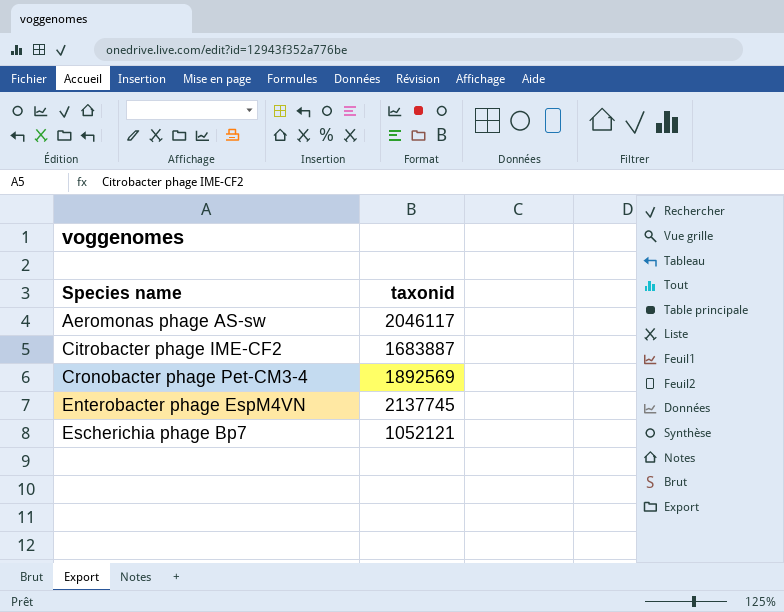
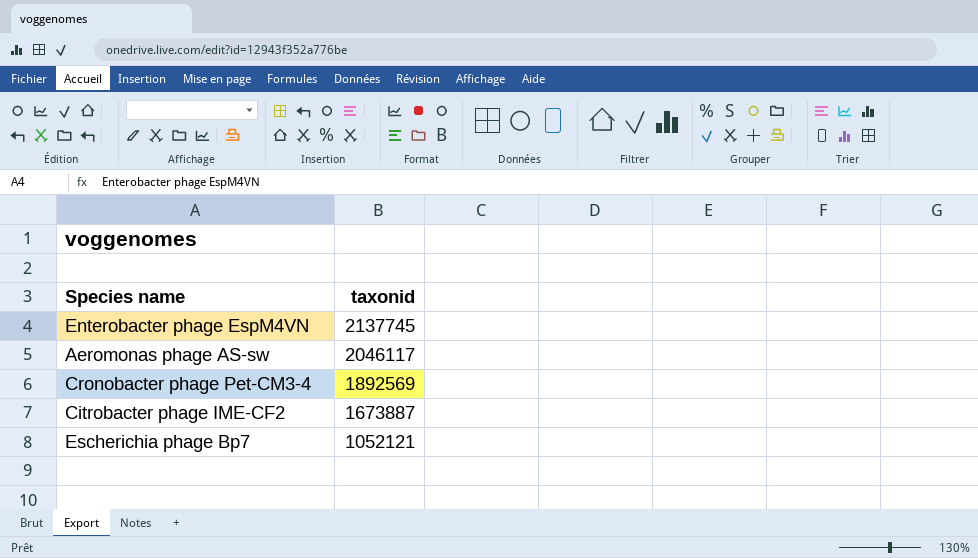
row order: Species name ascending -> taxonid descending
Citrobacter phage IME-CF2 | taxonid: 1683887 -> 1673887

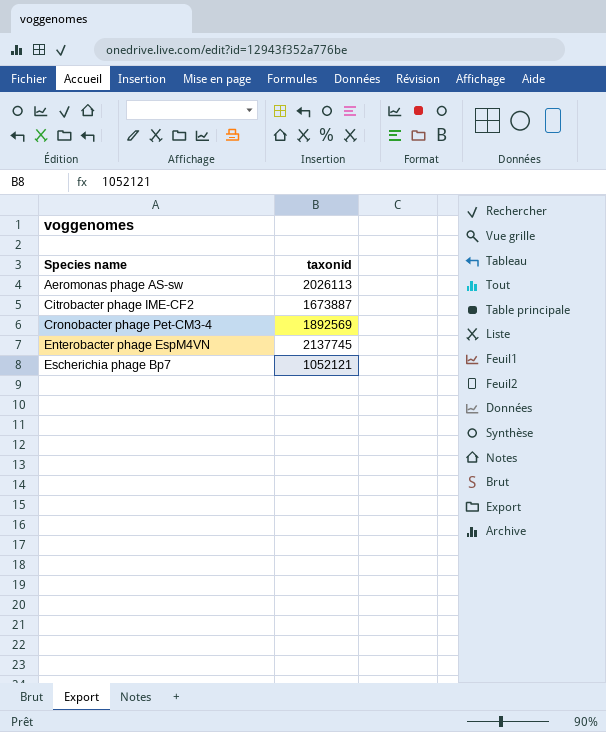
row order: taxonid descending -> Species name ascending
Aeromonas phage AS-sw | taxonid: 2046117 -> 2026113

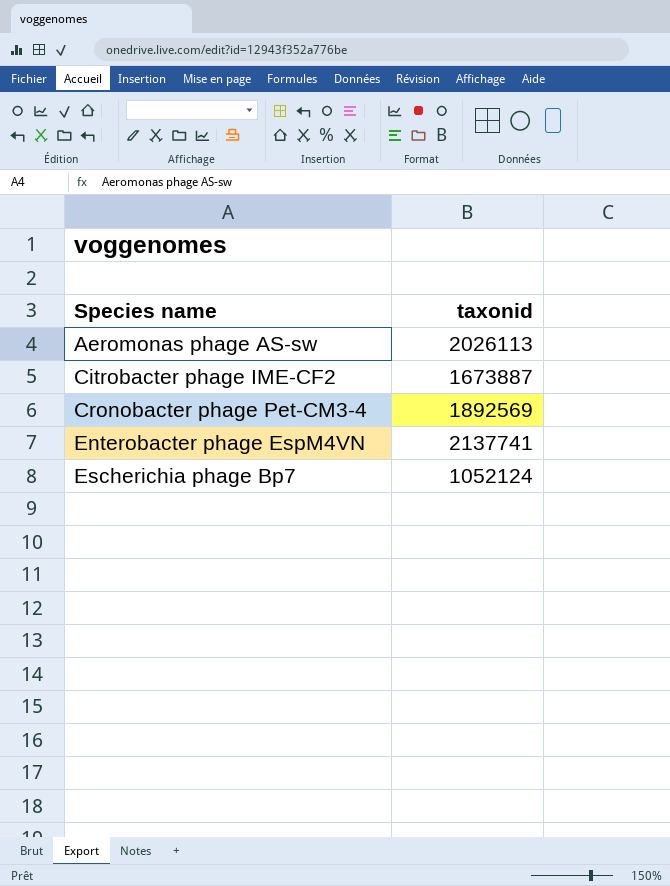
Enterobacter phage EspM4VN | taxonid: 2137745 -> 2137741
Escherichia phage Bp7 | taxonid: 1052121 -> 1052124

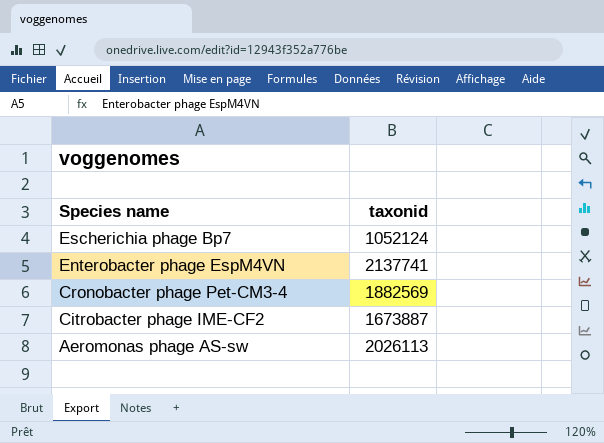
row order: Species name ascending -> Species name descending
Cronobacter phage Pet-CM3-4 | taxonid: 1892569 -> 1882569

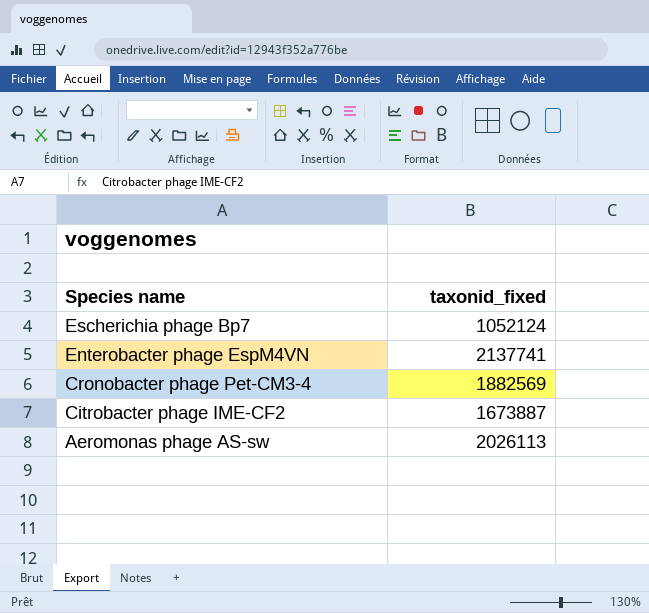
column name: taxonid -> taxonid_fixed

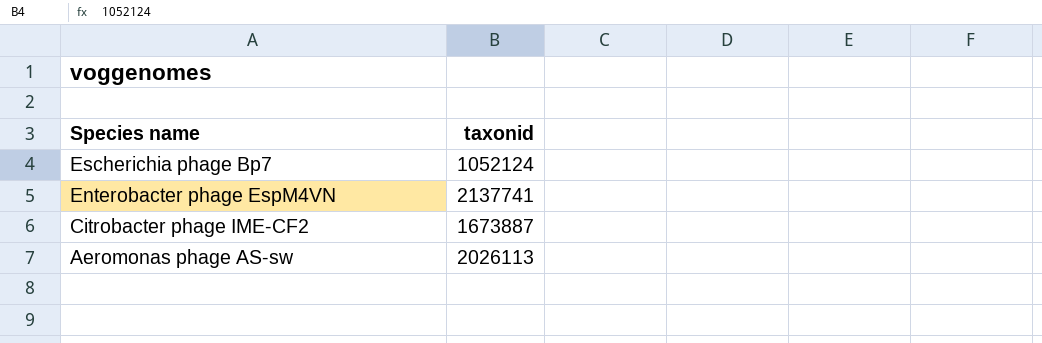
column name: taxonid_fixed -> taxonid
row Cronobacter phage Pet-CM3-4: 1882569 -> none

